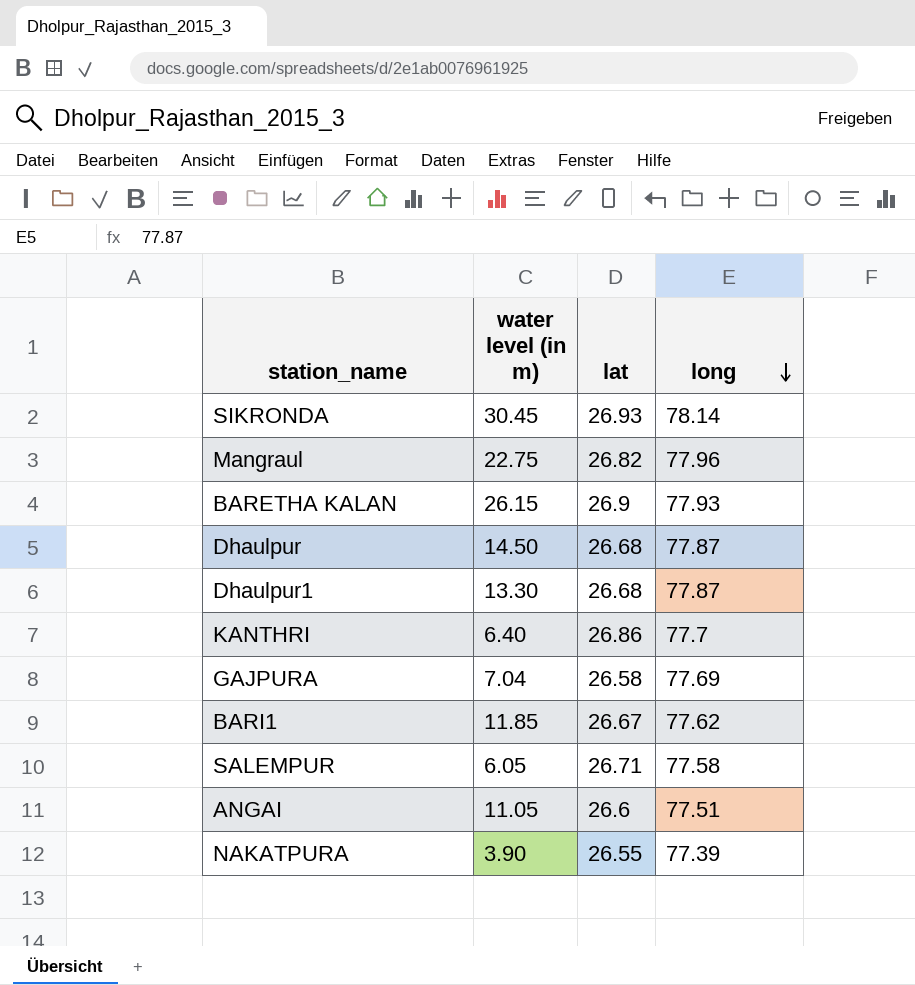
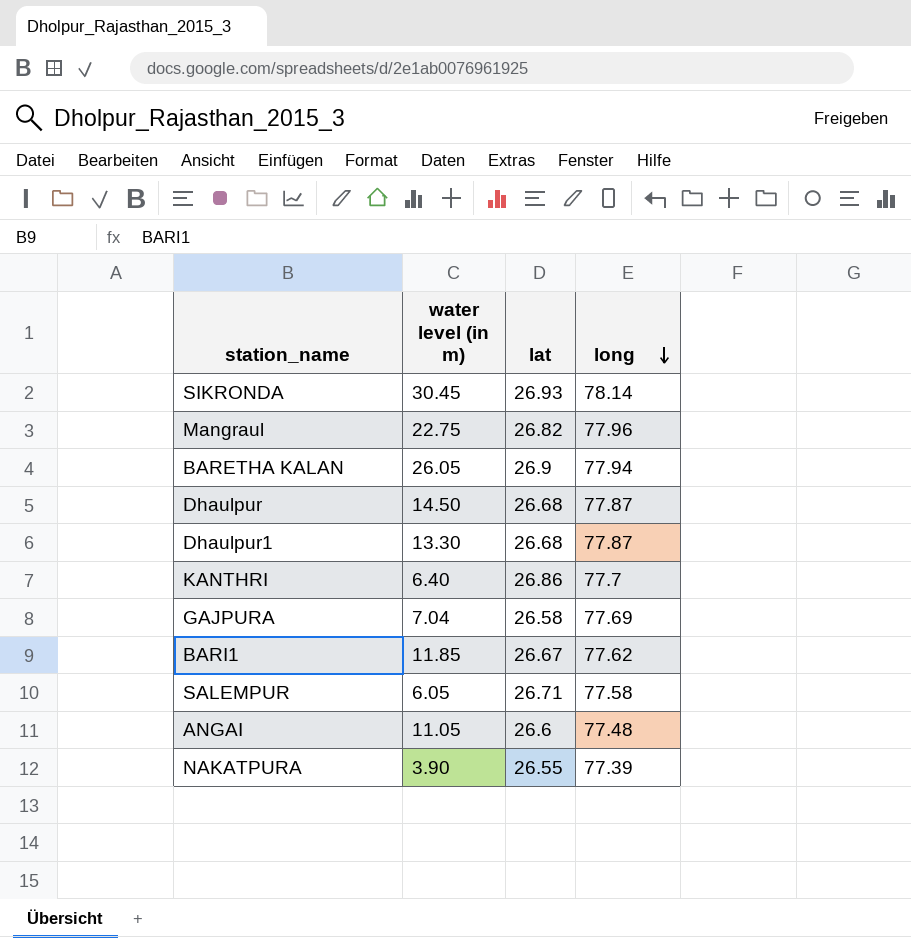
BARETHA KALAN | water level (in m): 26.15 -> 26.05
BARETHA KALAN | long: 77.93 -> 77.94
ANGAI | long: 77.51 -> 77.48

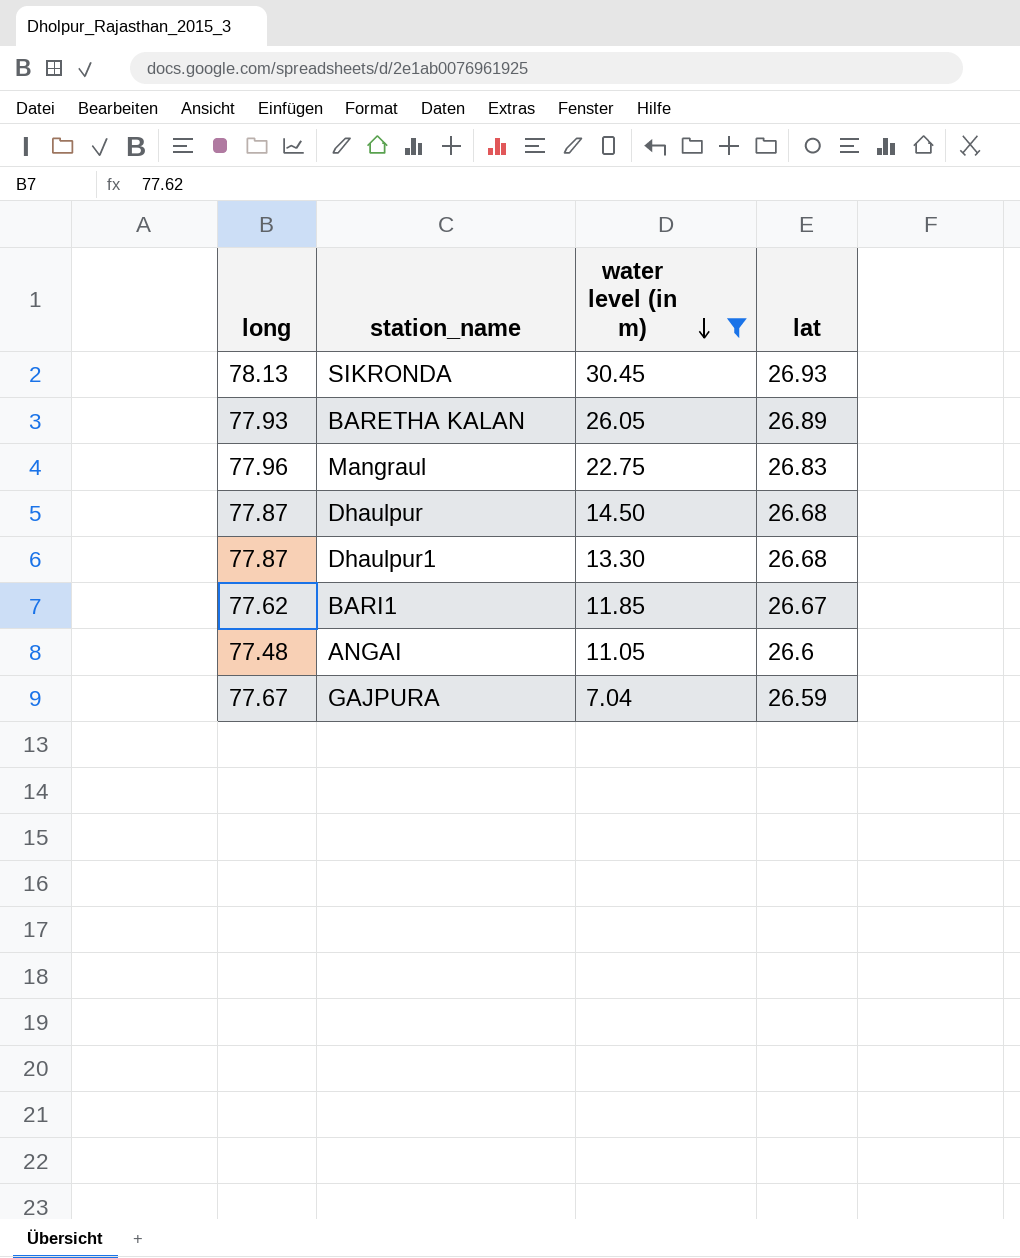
filter: none -> water level (in m) >= 7.04
row order: long descending -> water level (in m) descending
column long | position: 4 -> 1
SIKRONDA | long: 78.14 -> 78.13
BARETHA KALAN | long: 77.94 -> 77.93
BARETHA KALAN | lat: 26.9 -> 26.89
Mangraul | lat: 26.82 -> 26.83
GAJPURA | long: 77.69 -> 77.67
GAJPURA | lat: 26.58 -> 26.59

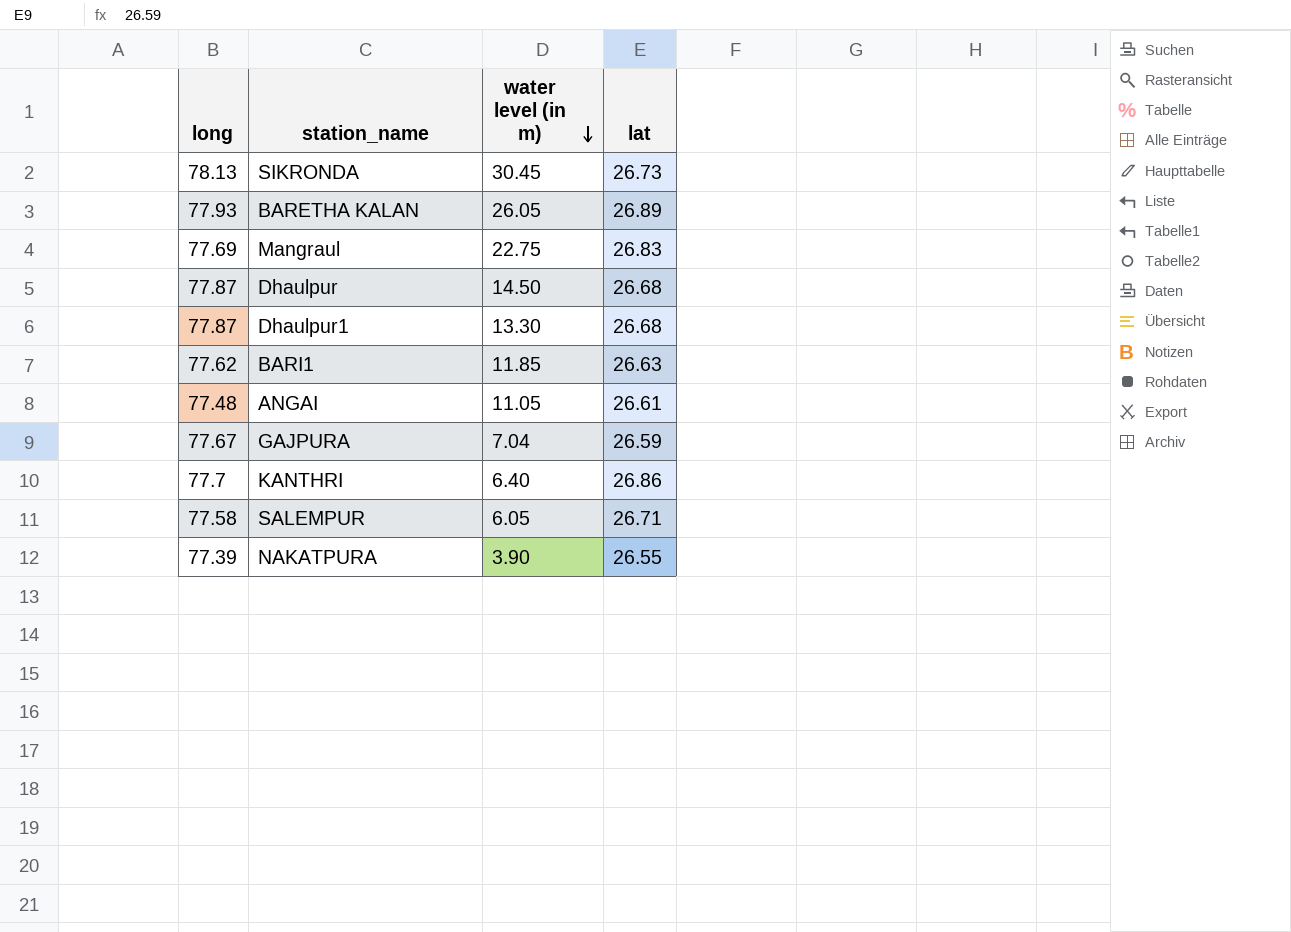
filter: water level (in m) >= 7.04 -> none
SIKRONDA | lat: 26.93 -> 26.73
Mangraul | long: 77.96 -> 77.69
BARI1 | lat: 26.67 -> 26.63
ANGAI | lat: 26.6 -> 26.61

